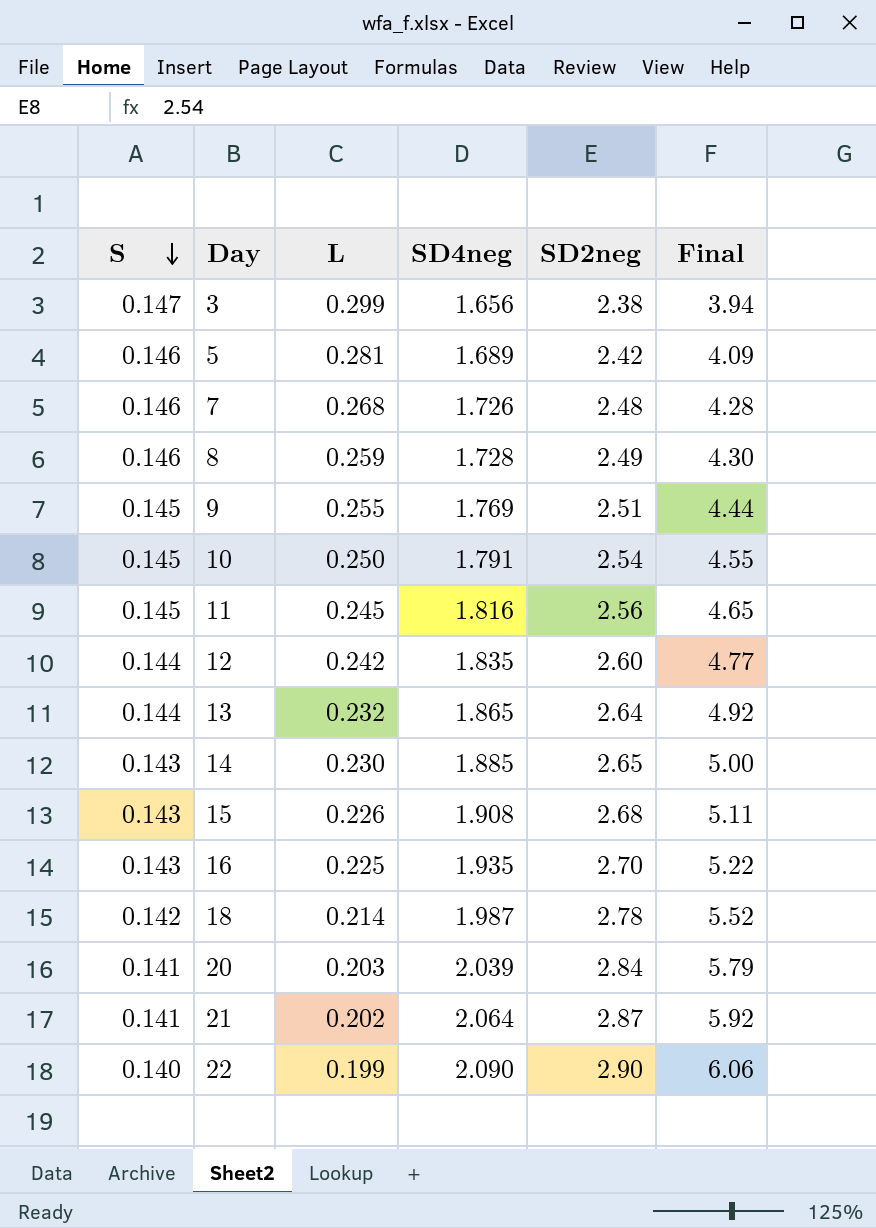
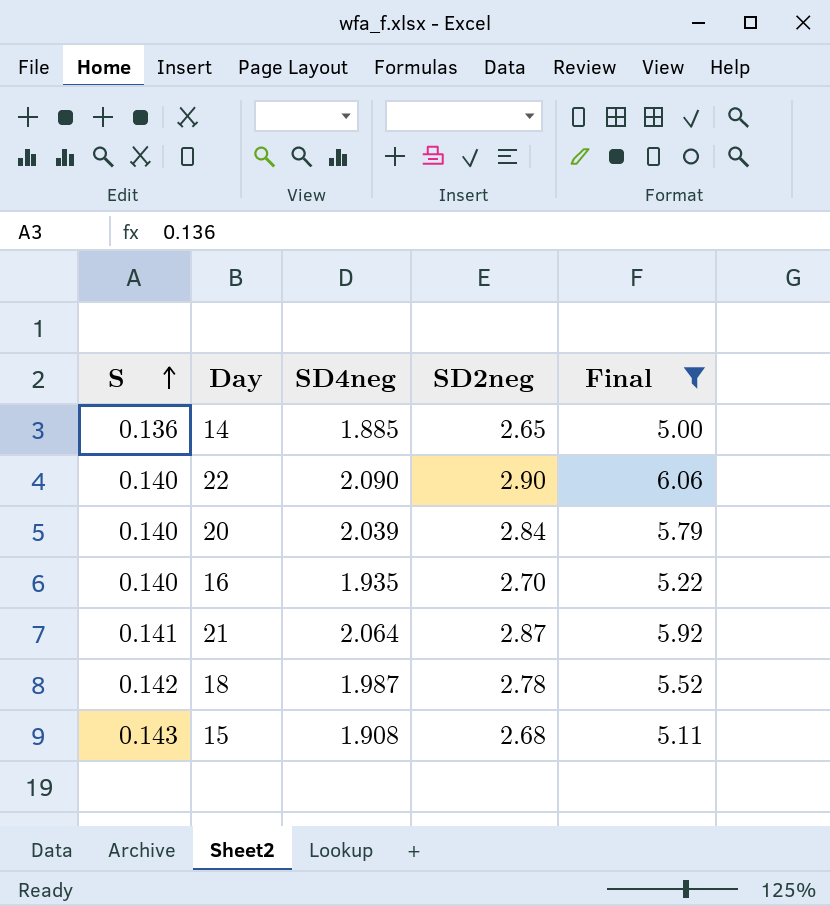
filter: none -> Final >= 5.00
row order: S descending -> S ascending
column L | position: 3 -> none
14 | S: 0.143 -> 0.136
20 | S: 0.141 -> 0.140
16 | S: 0.143 -> 0.140

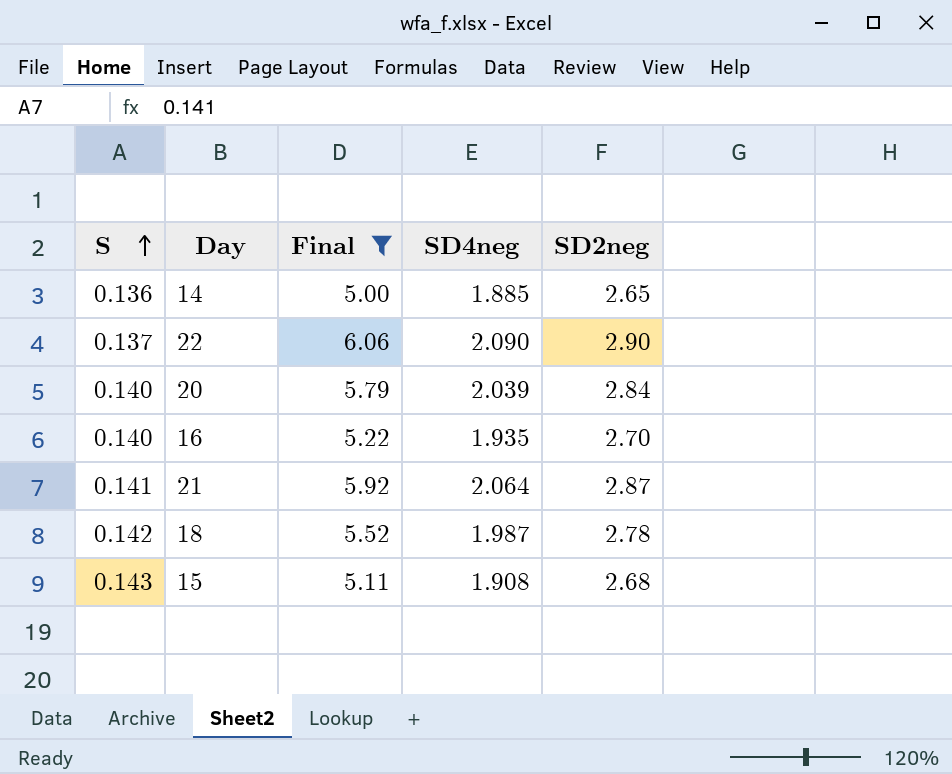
column Final | position: 5 -> 3
22 | S: 0.140 -> 0.137

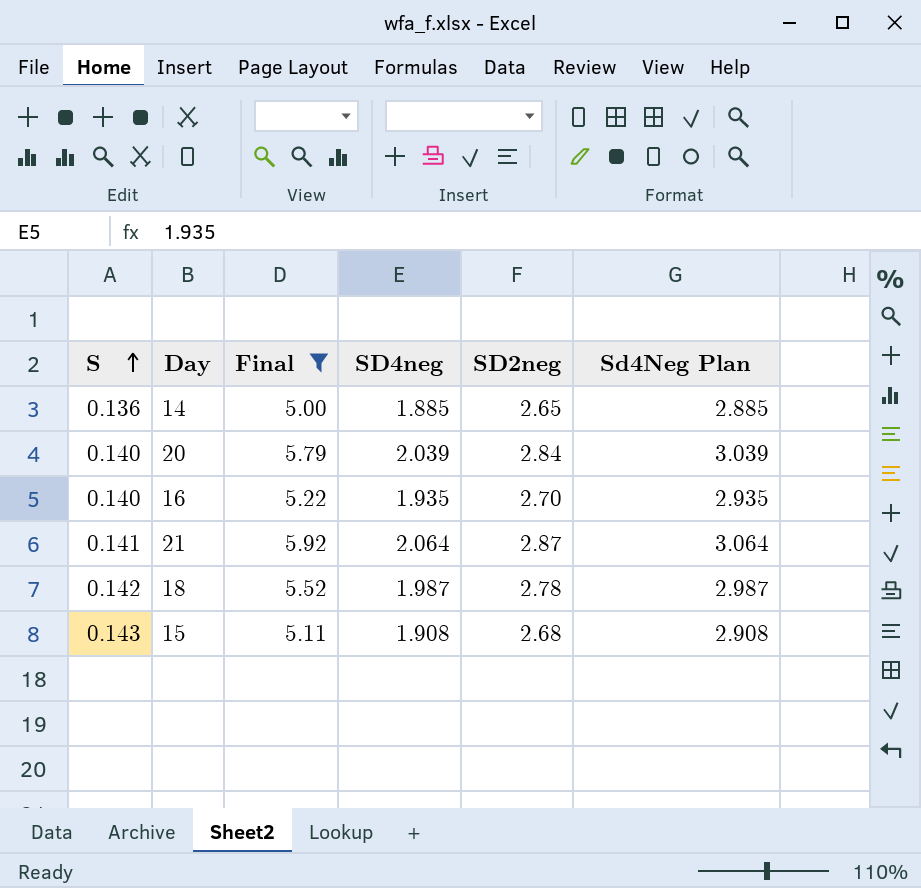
column Sd4Neg Plan | formula: none -> [SD4neg] + 1
row 22: 0.137 | 6.06 | 2.090 | 2.90 -> none

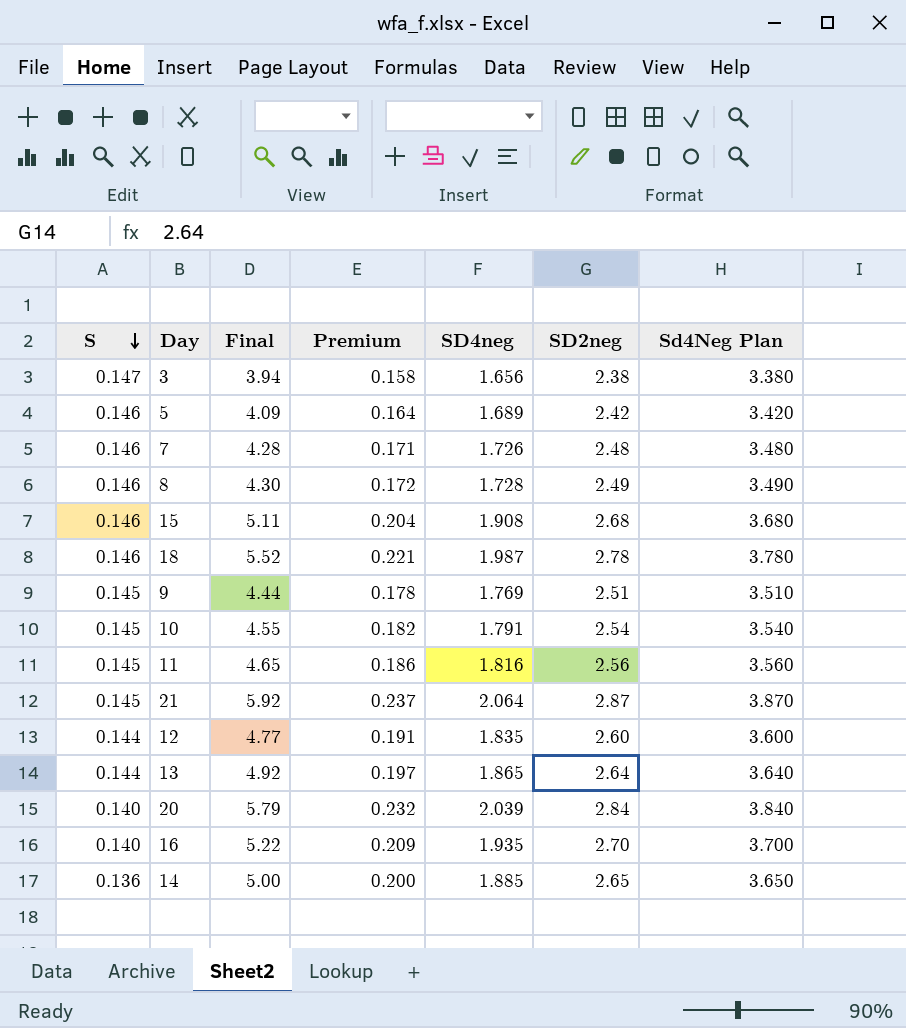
filter: Final >= 5.00 -> none
row order: S ascending -> S descending
column Premium | formula: none -> [Final] * 0.04
column Sd4Neg Plan | formula: [SD4neg] + 1 -> [SD2neg] + 1
15 | S: 0.143 -> 0.146
18 | S: 0.142 -> 0.146
21 | S: 0.141 -> 0.145

